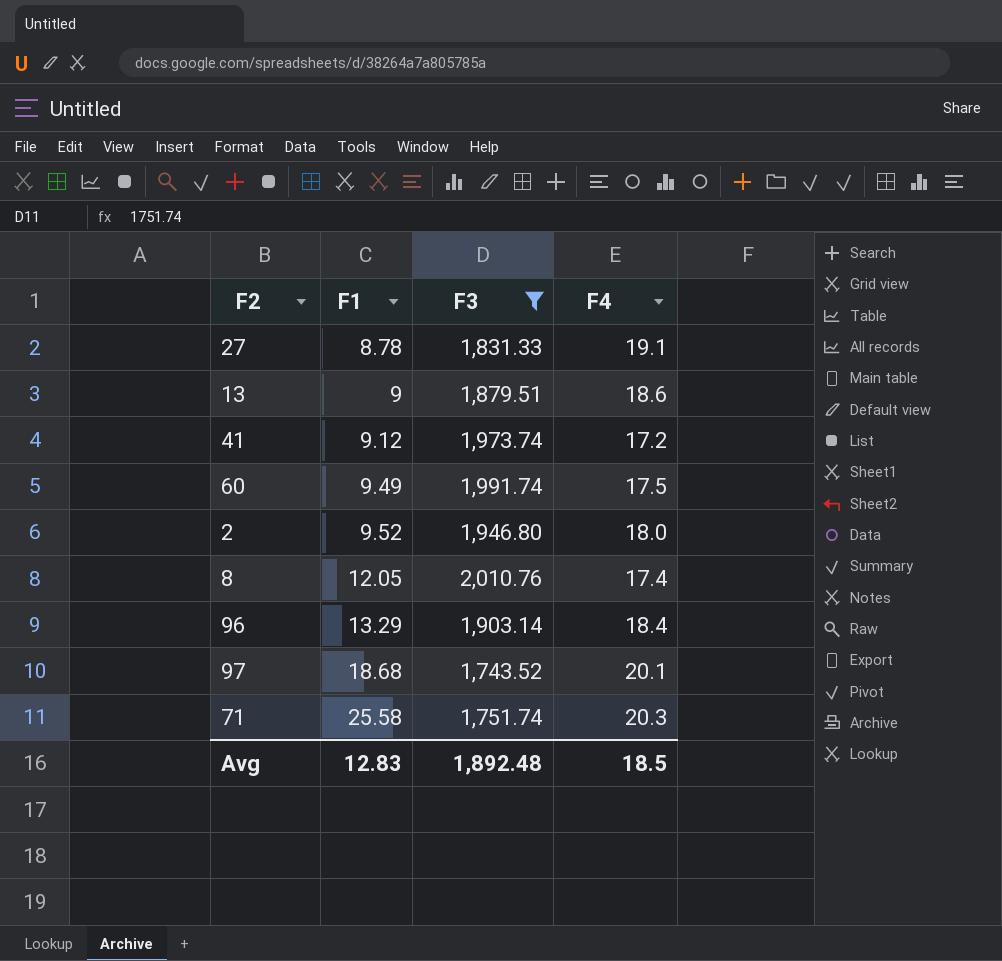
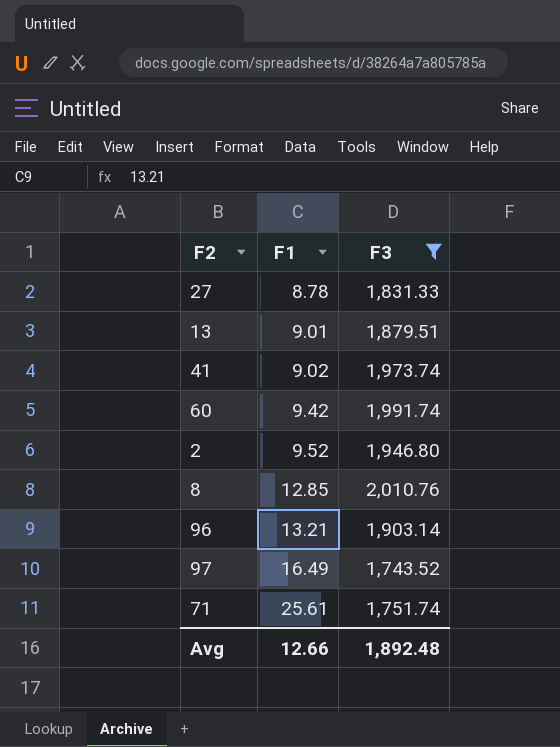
column F4 | position: 4 -> none
13 | F1: 9 -> 9.01
41 | F1: 9.12 -> 9.02
60 | F1: 9.49 -> 9.42
8 | F1: 12.05 -> 12.85
96 | F1: 13.29 -> 13.21
97 | F1: 18.68 -> 16.49
71 | F1: 25.58 -> 25.61
Avg | F1: 12.83 -> 12.66

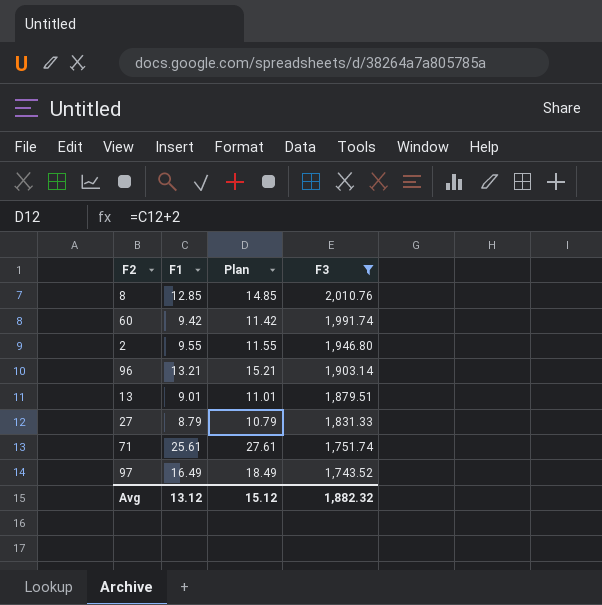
row order: F1 ascending -> F3 descending
column Plan | formula: none -> [F1] + 2
row 41: 9.02 | 1,973.74 -> none
2 | F1: 9.52 -> 9.55
27 | F1: 8.78 -> 8.79
Avg | F1: 12.66 -> 13.12
Avg | F3: 1,892.48 -> 1,882.32

